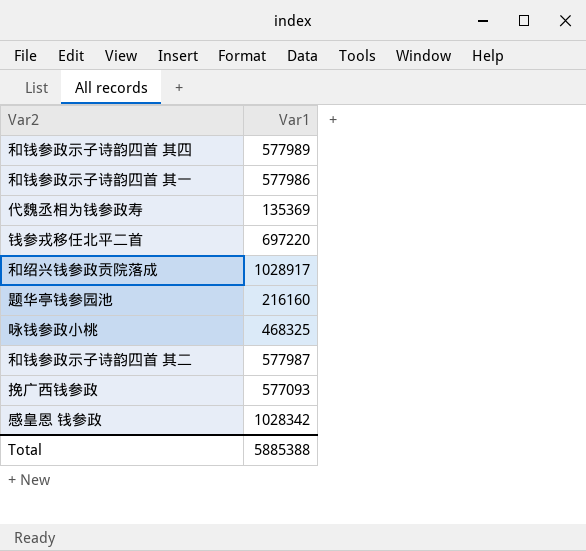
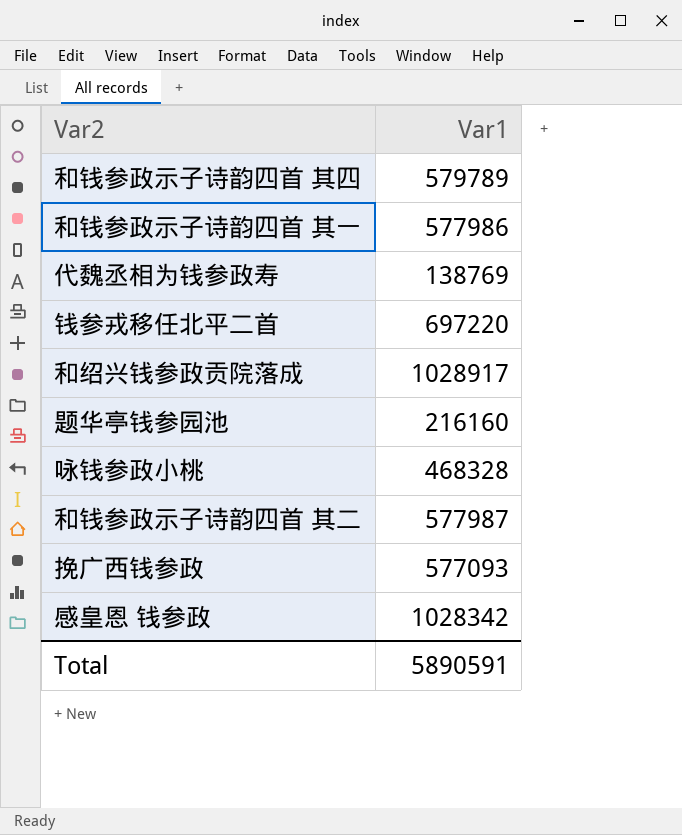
和钱参政示子诗韵四首 其四 | Var1: 577989 -> 579789
代魏丞相为钱参政寿 | Var1: 135369 -> 138769
咏钱参政小桃 | Var1: 468325 -> 468328
Total | Var1: 5885388 -> 5890591

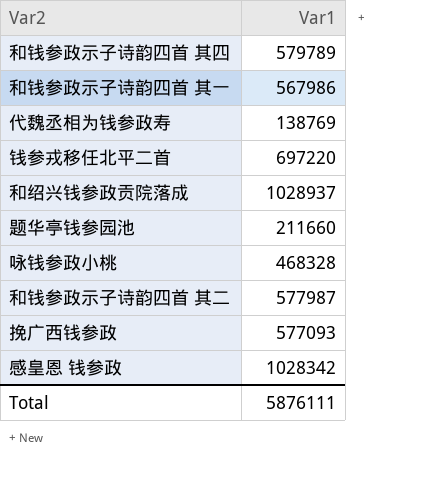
和钱参政示子诗韵四首 其一 | Var1: 577986 -> 567986
和绍兴钱参政贡院落成 | Var1: 1028917 -> 1028937
题华亭钱参园池 | Var1: 216160 -> 211660
Total | Var1: 5890591 -> 5876111

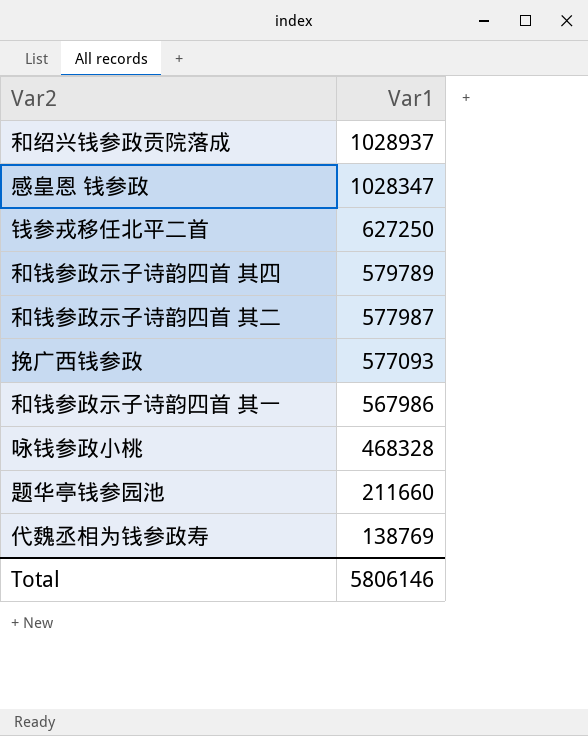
row order: none -> Var1 descending
感皇恩 钱参政 | Var1: 1028342 -> 1028347
钱参戎移任北平二首 | Var1: 697220 -> 627250
Total | Var1: 5876111 -> 5806146

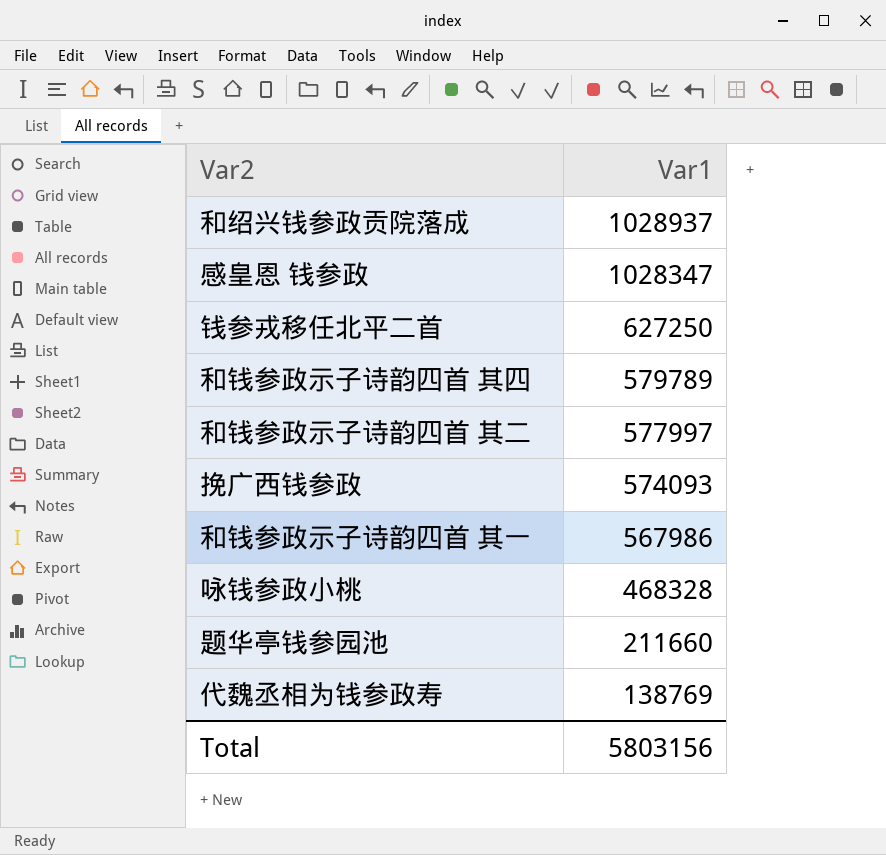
和钱参政示子诗韵四首 其二 | Var1: 577987 -> 577997
挽广西钱参政 | Var1: 577093 -> 574093
Total | Var1: 5806146 -> 5803156

